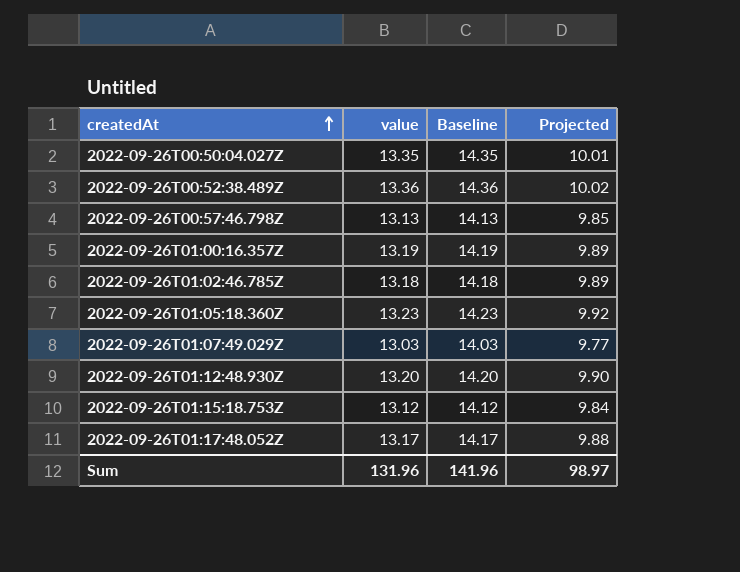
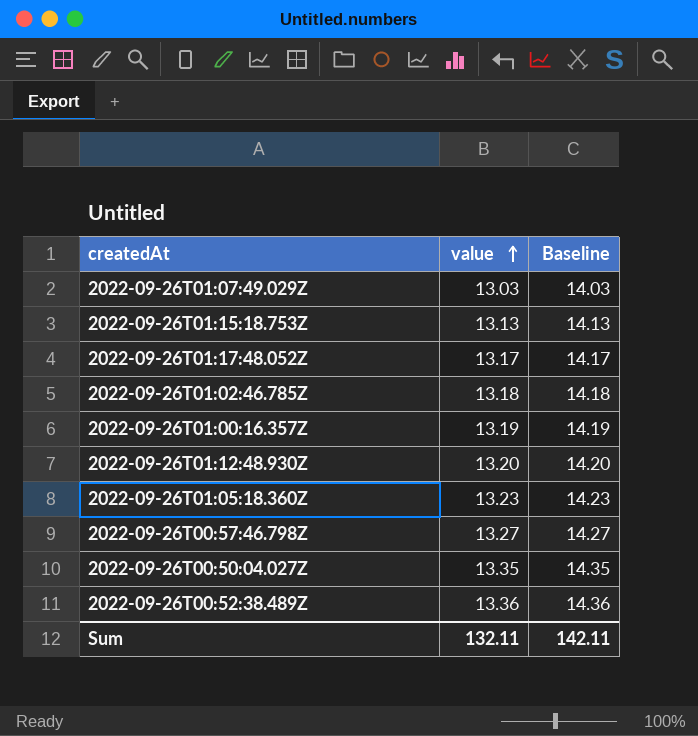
row order: createdAt ascending -> value ascending
column Projected | formula: [value] * 0.75 -> none
2022-09-26T01:15:18.753Z | value: 13.12 -> 13.13
2022-09-26T01:15:18.753Z | Baseline: 14.12 -> 14.13
2022-09-26T00:57:46.798Z | value: 13.13 -> 13.27
2022-09-26T00:57:46.798Z | Baseline: 14.13 -> 14.27
Sum | value: 131.96 -> 132.11
Sum | Baseline: 141.96 -> 142.11

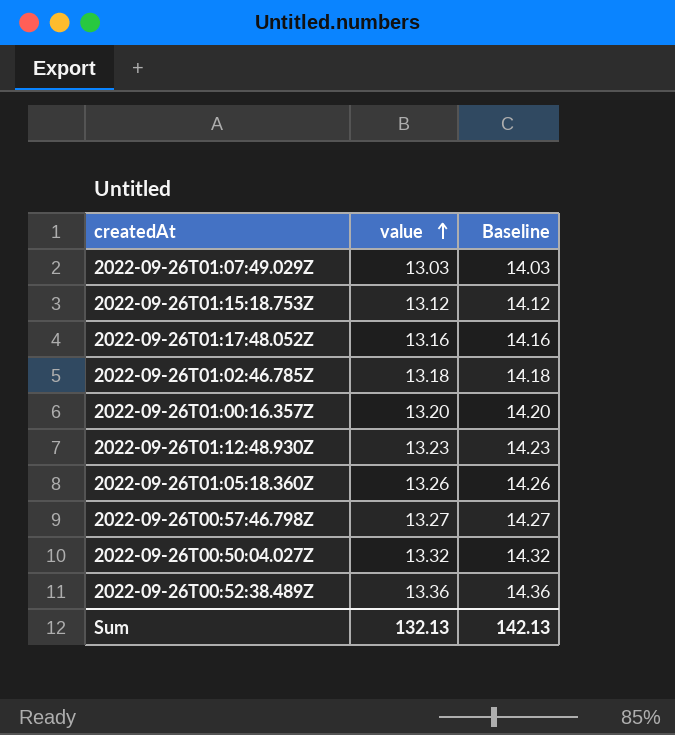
2022-09-26T01:15:18.753Z | value: 13.13 -> 13.12
2022-09-26T01:15:18.753Z | Baseline: 14.13 -> 14.12
2022-09-26T01:17:48.052Z | value: 13.17 -> 13.16
2022-09-26T01:17:48.052Z | Baseline: 14.17 -> 14.16
2022-09-26T01:00:16.357Z | value: 13.19 -> 13.20
2022-09-26T01:00:16.357Z | Baseline: 14.19 -> 14.20
2022-09-26T01:12:48.930Z | value: 13.20 -> 13.23
2022-09-26T01:12:48.930Z | Baseline: 14.20 -> 14.23
2022-09-26T01:05:18.360Z | value: 13.23 -> 13.26
2022-09-26T01:05:18.360Z | Baseline: 14.23 -> 14.26
2022-09-26T00:50:04.027Z | value: 13.35 -> 13.32
2022-09-26T00:50:04.027Z | Baseline: 14.35 -> 14.32
Sum | value: 132.11 -> 132.13
Sum | Baseline: 142.11 -> 142.13

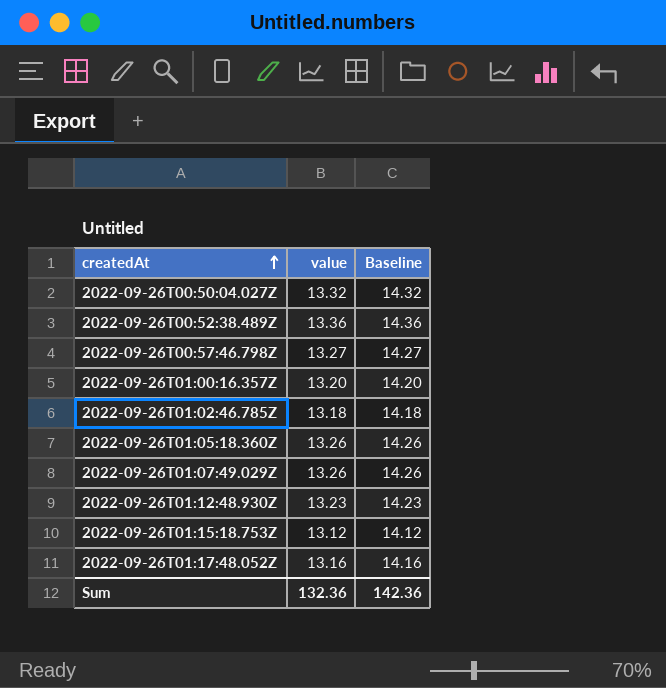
row order: value ascending -> createdAt ascending
2022-09-26T01:07:49.029Z | value: 13.03 -> 13.26
2022-09-26T01:07:49.029Z | Baseline: 14.03 -> 14.26
Sum | value: 132.13 -> 132.36
Sum | Baseline: 142.13 -> 142.36

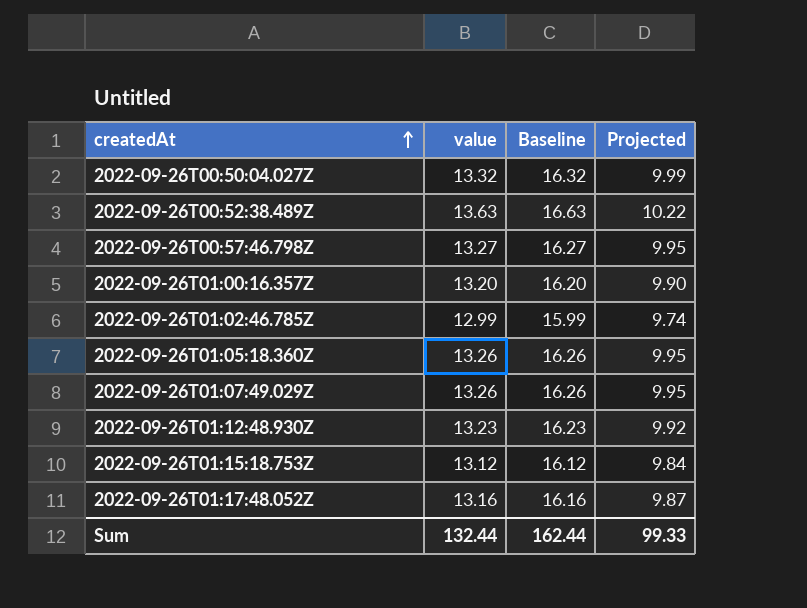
column Baseline | formula: [value] + 1 -> [value] + 3
column Projected | formula: none -> [value] * 0.75
2022-09-26T00:52:38.489Z | value: 13.36 -> 13.63
2022-09-26T01:02:46.785Z | value: 13.18 -> 12.99
Sum | value: 132.36 -> 132.44
Sum | Baseline: 142.36 -> 162.44

